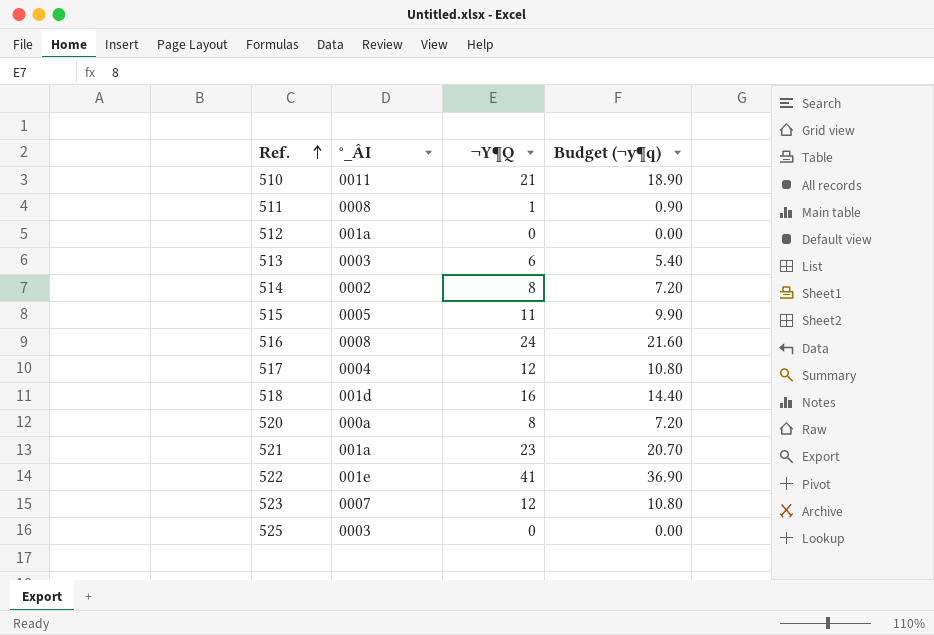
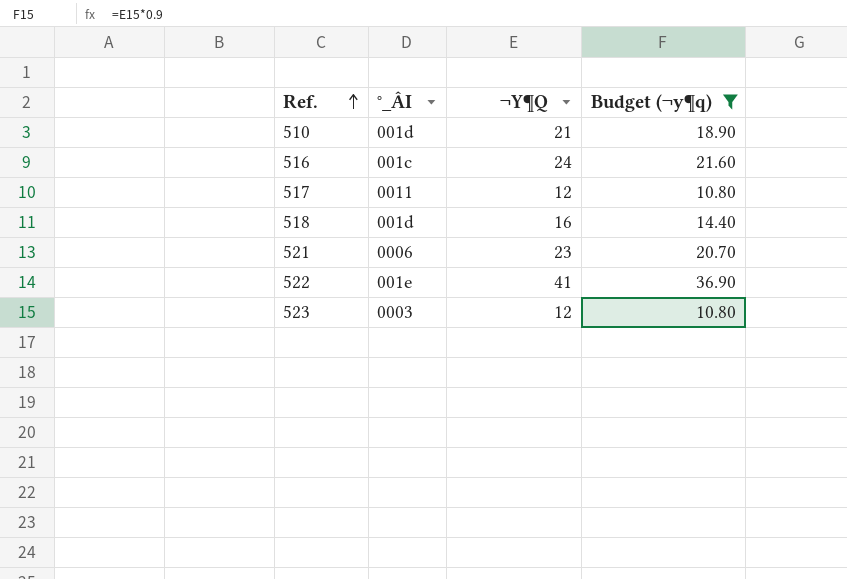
filter: none -> Budget (¬y¶q) >= 10.80
510 | °_ÂI: 0011 -> 001d
516 | °_ÂI: 0008 -> 001c
517 | °_ÂI: 0004 -> 0011
521 | °_ÂI: 001a -> 0006
523 | °_ÂI: 0007 -> 0003

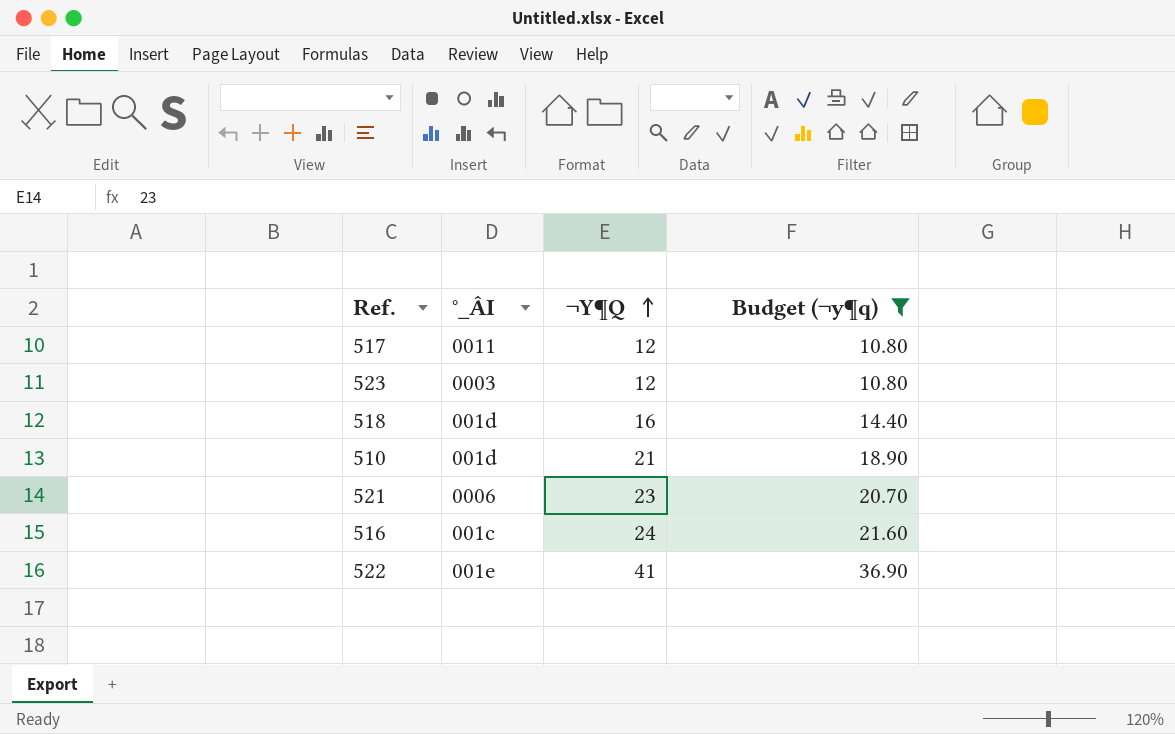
row order: Ref. ascending -> ¬Y¶Q ascending

